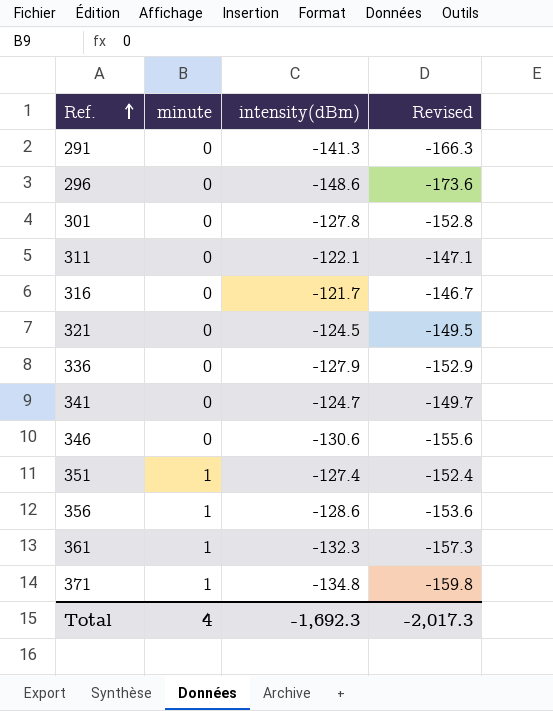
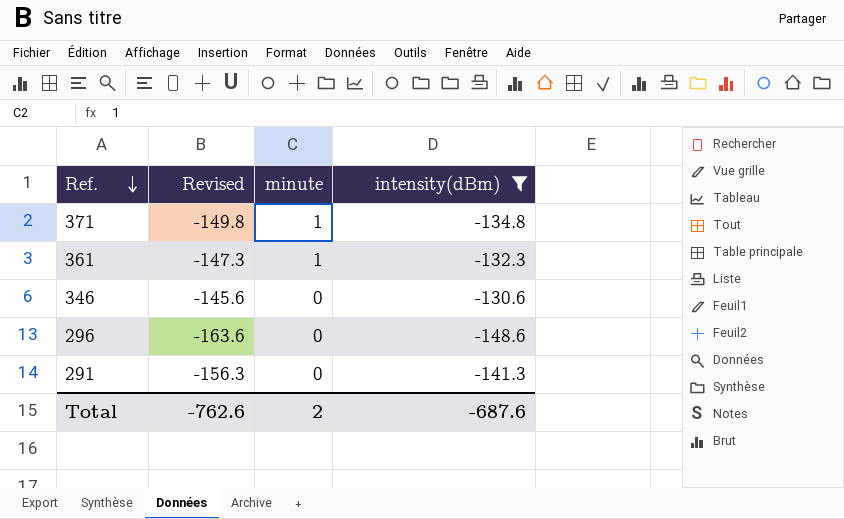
filter: none -> intensity(dBm) <= -130.6
row order: Ref. ascending -> Ref. descending
column Revised | formula: [intensity(dBm)] - 25 -> [intensity(dBm)] - 15
column Revised | position: 4 -> 2
Total | Revised: -2,017.3 -> -762.6
Total | minute: 4 -> 2
Total | intensity(dBm): -1,692.3 -> -687.6

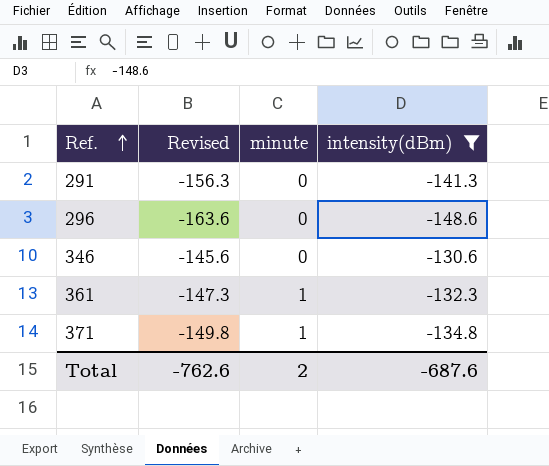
row order: Ref. descending -> Ref. ascending

